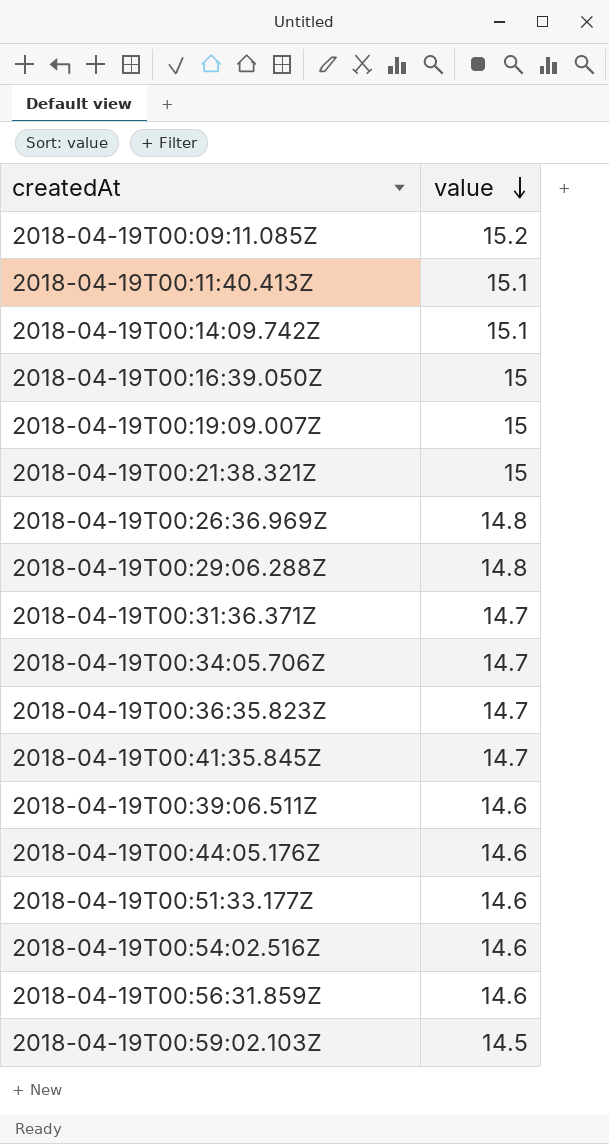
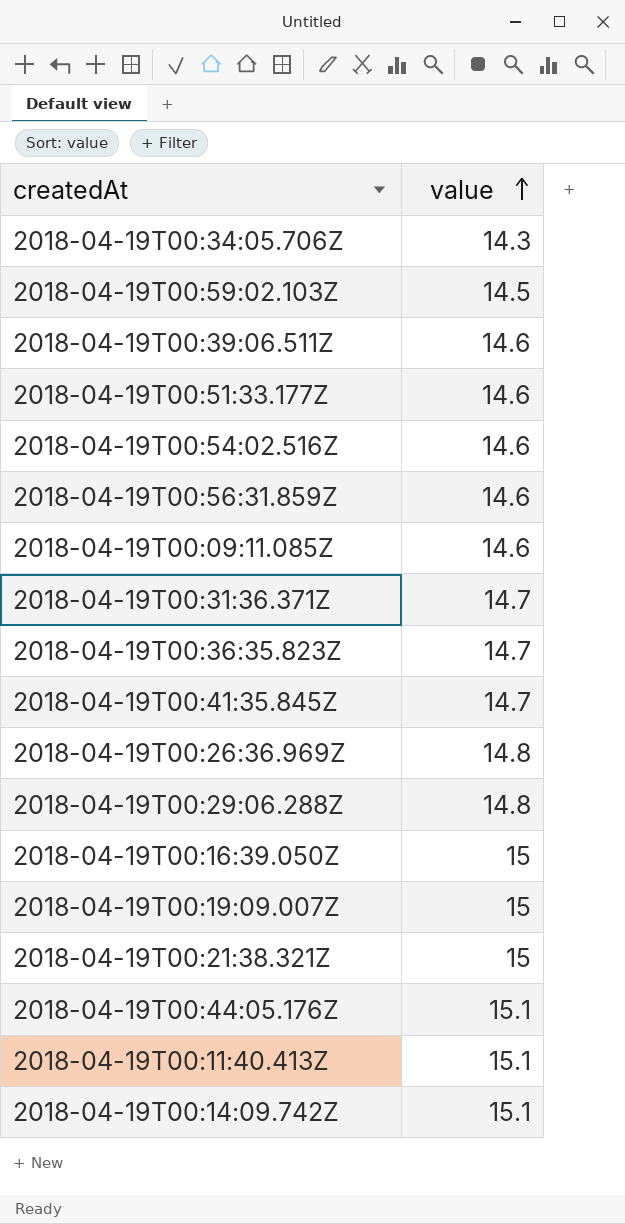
row order: value descending -> value ascending
2018-04-19T00:34:05.706Z | value: 14.7 -> 14.3
2018-04-19T00:09:11.085Z | value: 15.2 -> 14.6
2018-04-19T00:44:05.176Z | value: 14.6 -> 15.1

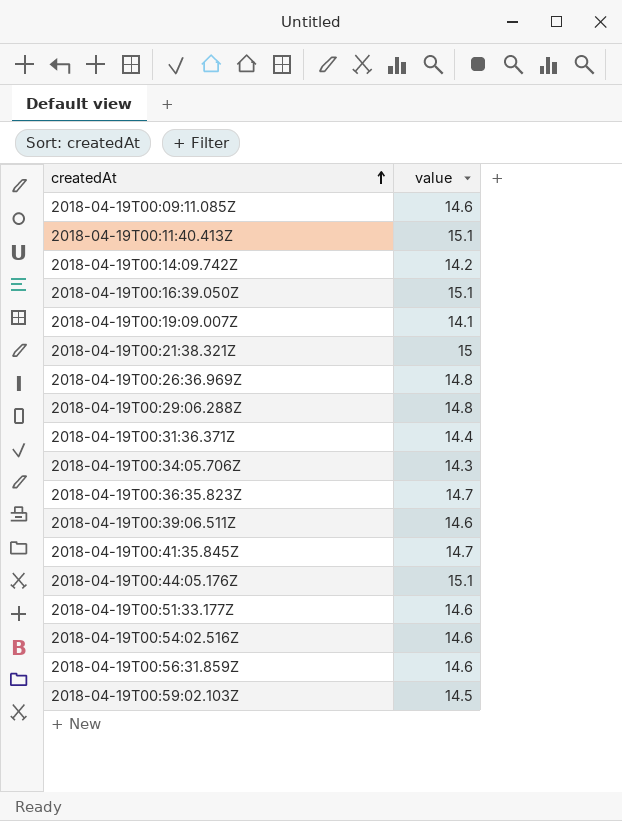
row order: value ascending -> createdAt ascending
2018-04-19T00:14:09.742Z | value: 15.1 -> 14.2
2018-04-19T00:16:39.050Z | value: 15 -> 15.1
2018-04-19T00:19:09.007Z | value: 15 -> 14.1
2018-04-19T00:31:36.371Z | value: 14.7 -> 14.4

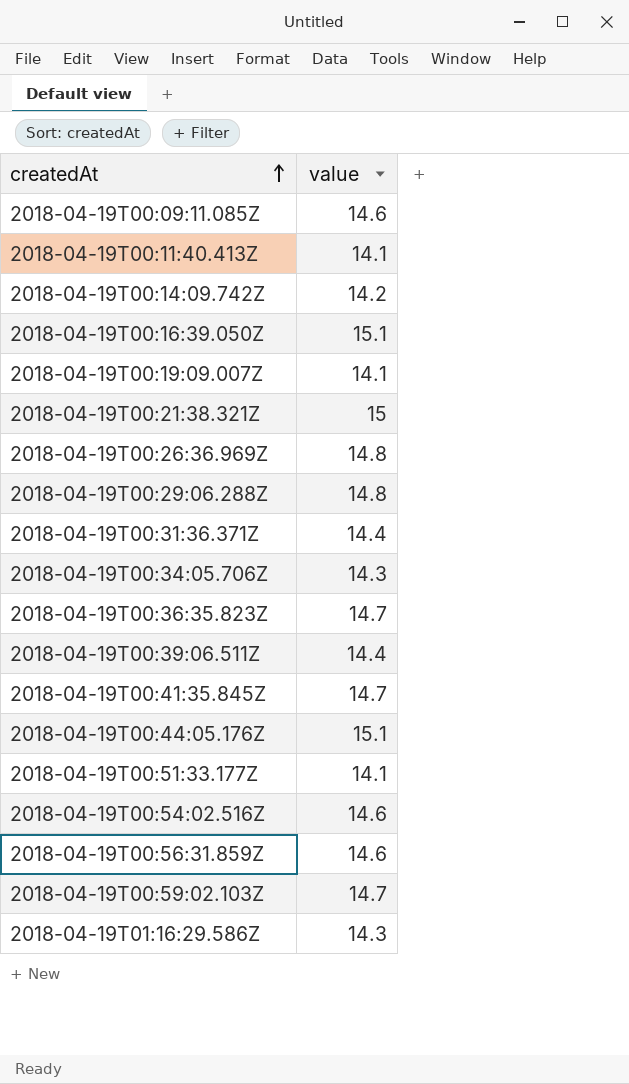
2018-04-19T00:11:40.413Z | value: 15.1 -> 14.1
2018-04-19T00:39:06.511Z | value: 14.6 -> 14.4
2018-04-19T00:51:33.177Z | value: 14.6 -> 14.1
2018-04-19T00:59:02.103Z | value: 14.5 -> 14.7
row 2018-04-19T01:16:29.586Z: none -> 14.3

